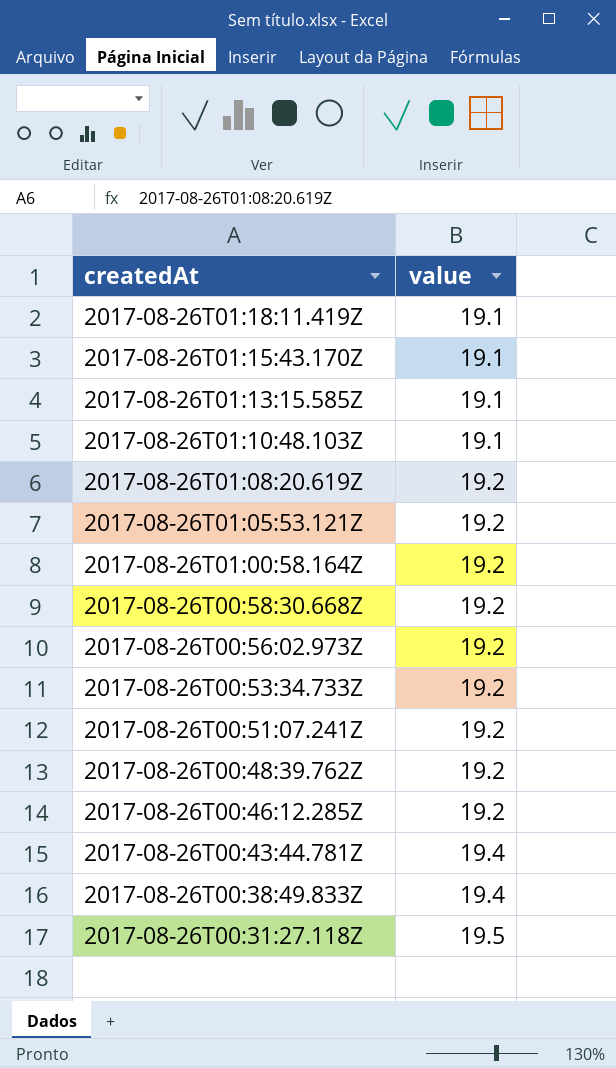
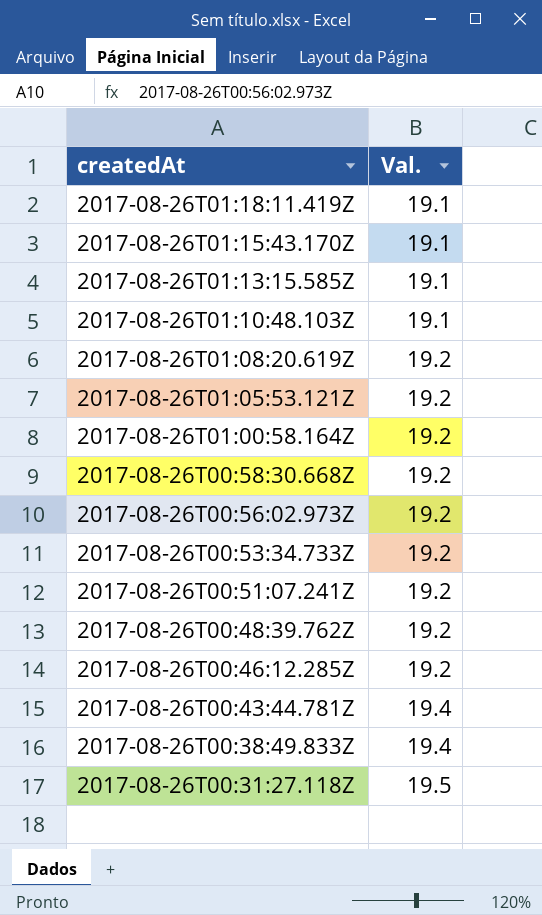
column name: value -> Val.

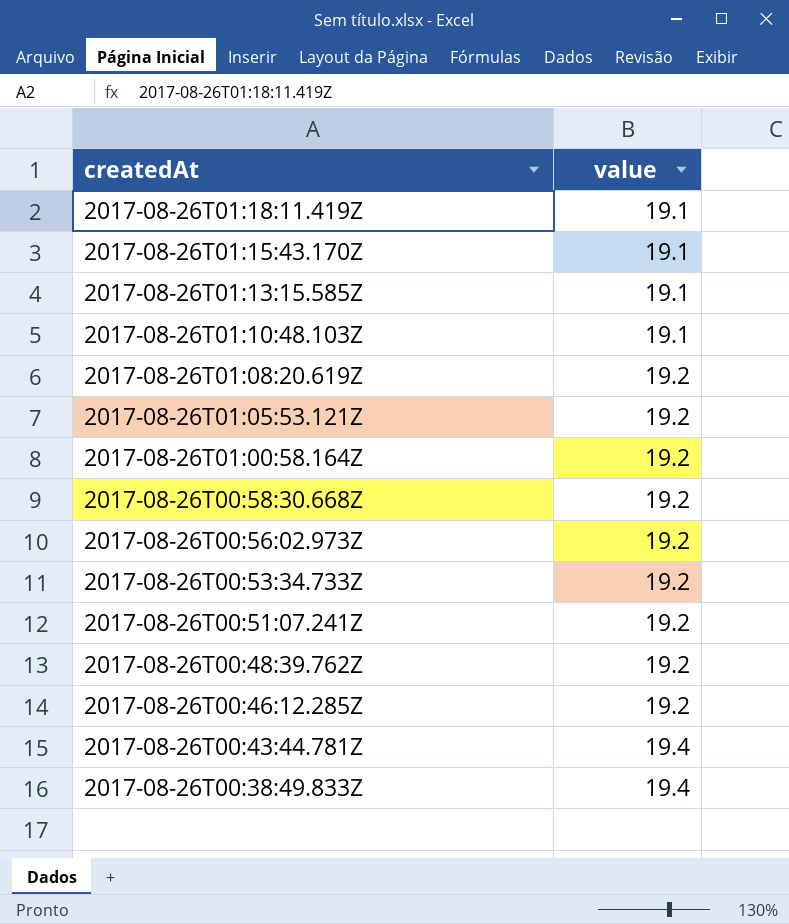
column name: Val. -> value
row 2017-08-26T00:31:27.118Z: 19.5 -> none

